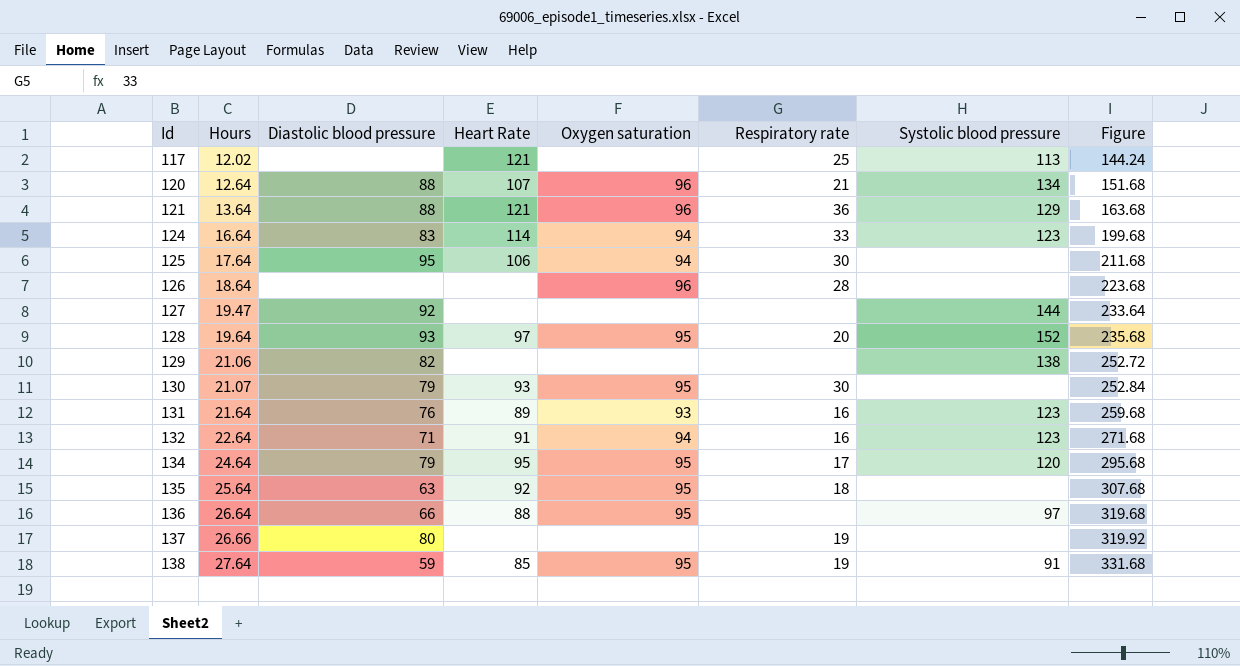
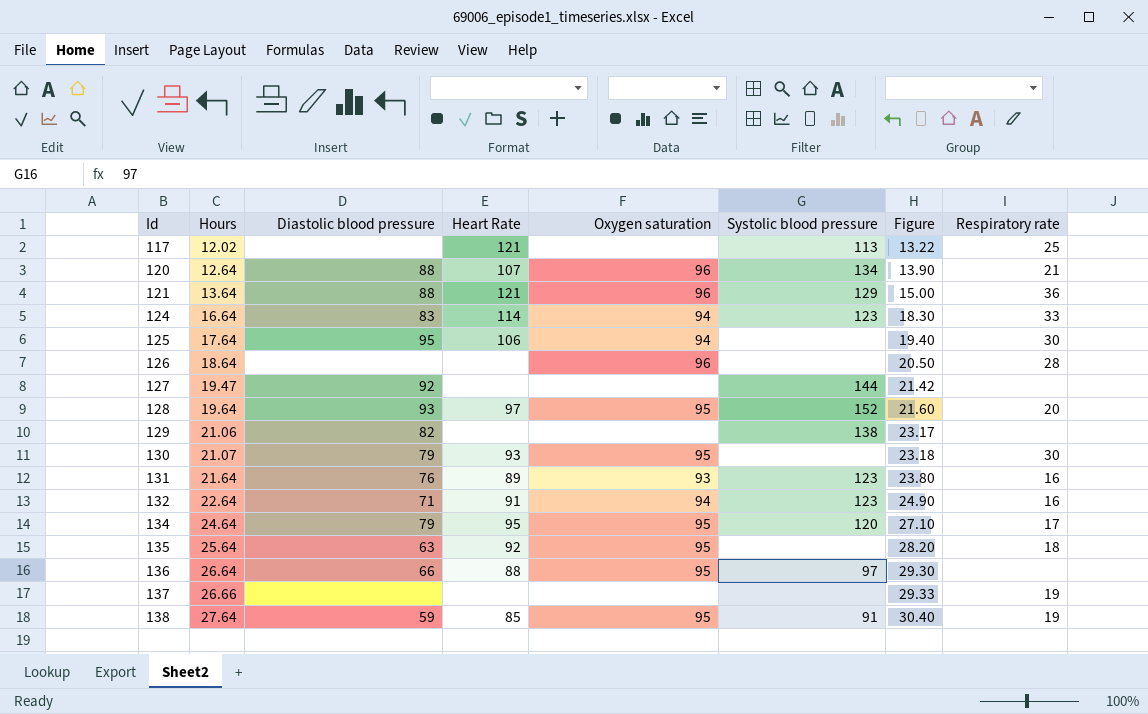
column Figure | formula: [Hours] * 12 -> [Hours] * 1.1
column Respiratory rate | position: 6 -> 8
137 | Diastolic blood pressure: 80 -> none

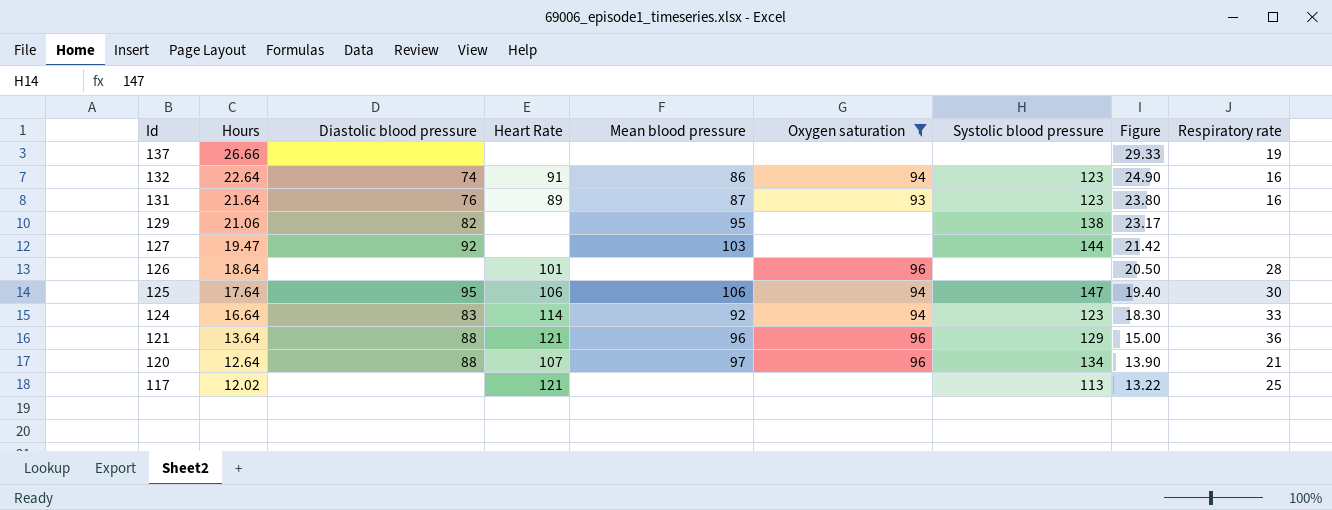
filter: none -> Oxygen saturation != 95
row order: Id ascending -> Id descending
column Mean blood pressure | position: none -> 5
132 | Diastolic blood pressure: 71 -> 74
126 | Heart Rate: none -> 101
125 | Systolic blood pressure: none -> 147

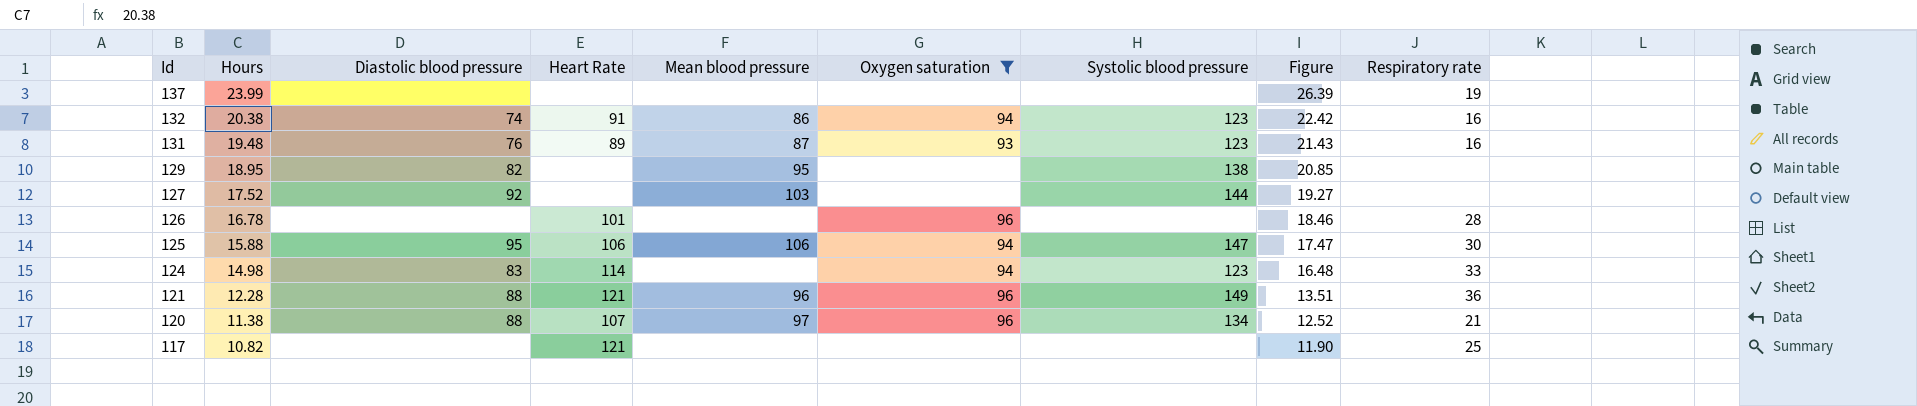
137 | Hours: 26.66 -> 23.99
137 | Figure: 29.33 -> 26.39
132 | Hours: 22.64 -> 20.38
132 | Figure: 24.90 -> 22.42
131 | Hours: 21.64 -> 19.48
131 | Figure: 23.80 -> 21.43
129 | Hours: 21.06 -> 18.95
129 | Figure: 23.17 -> 20.85
127 | Hours: 19.47 -> 17.52
127 | Figure: 21.42 -> 19.27
126 | Hours: 18.64 -> 16.78
126 | Figure: 20.50 -> 18.46
125 | Hours: 17.64 -> 15.88
125 | Figure: 19.40 -> 17.47
124 | Hours: 16.64 -> 14.98
124 | Mean blood pressure: 92 -> none
124 | Figure: 18.30 -> 16.48
121 | Hours: 13.64 -> 12.28
121 | Systolic blood pressure: 129 -> 149
121 | Figure: 15.00 -> 13.51
120 | Hours: 12.64 -> 11.38
120 | Figure: 13.90 -> 12.52
117 | Hours: 12.02 -> 10.82
117 | Systolic blood pressure: 113 -> none
117 | Figure: 13.22 -> 11.90

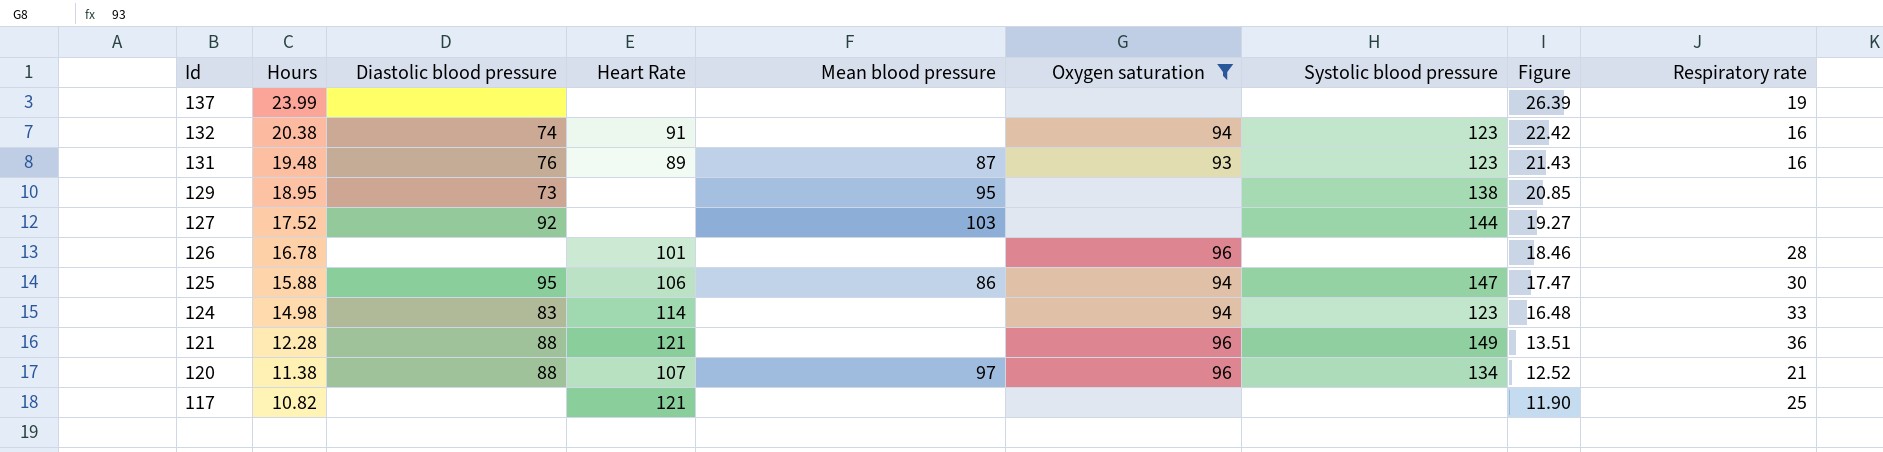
132 | Mean blood pressure: 86 -> none
129 | Diastolic blood pressure: 82 -> 73
125 | Mean blood pressure: 106 -> 86
121 | Mean blood pressure: 96 -> none

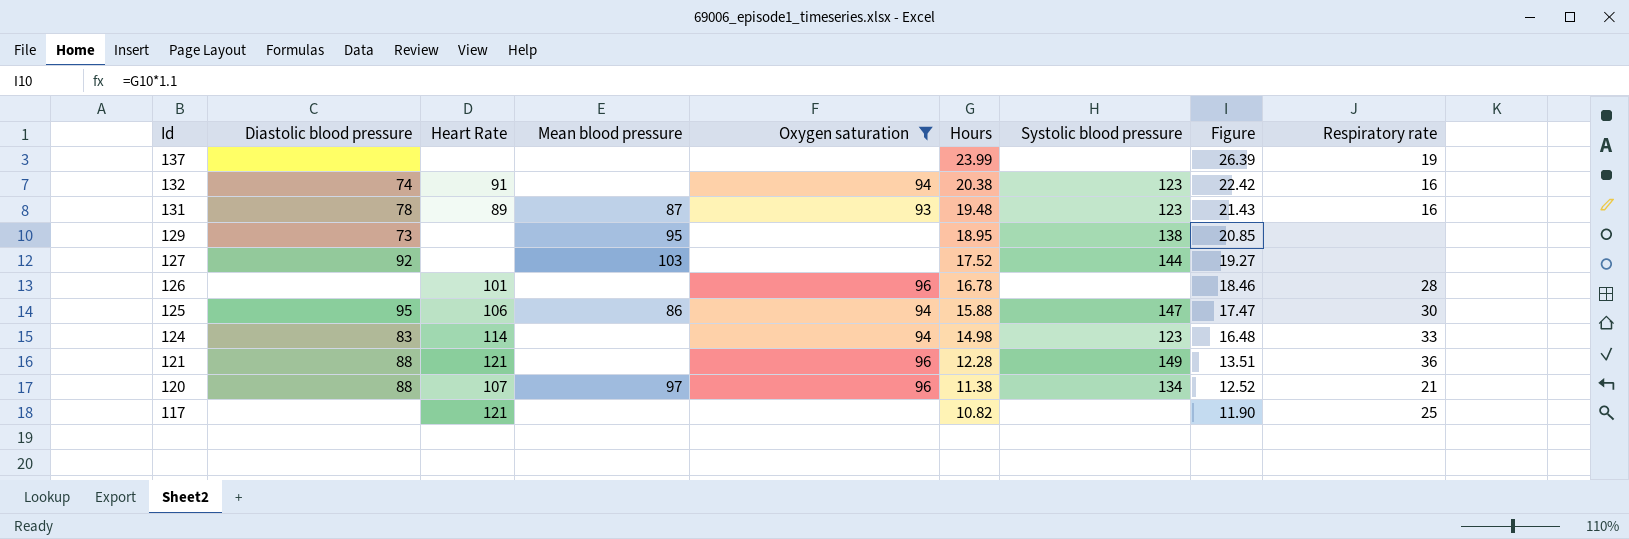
column Hours | position: 2 -> 6
131 | Diastolic blood pressure: 76 -> 78

